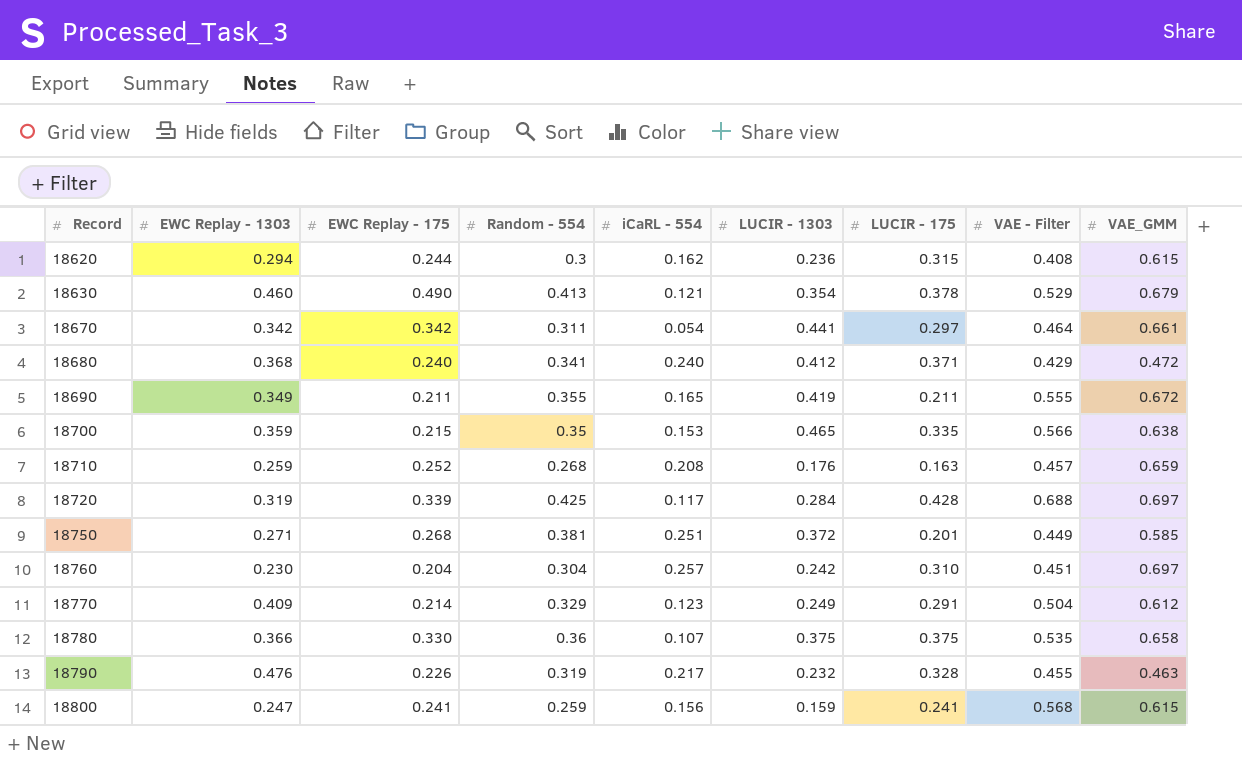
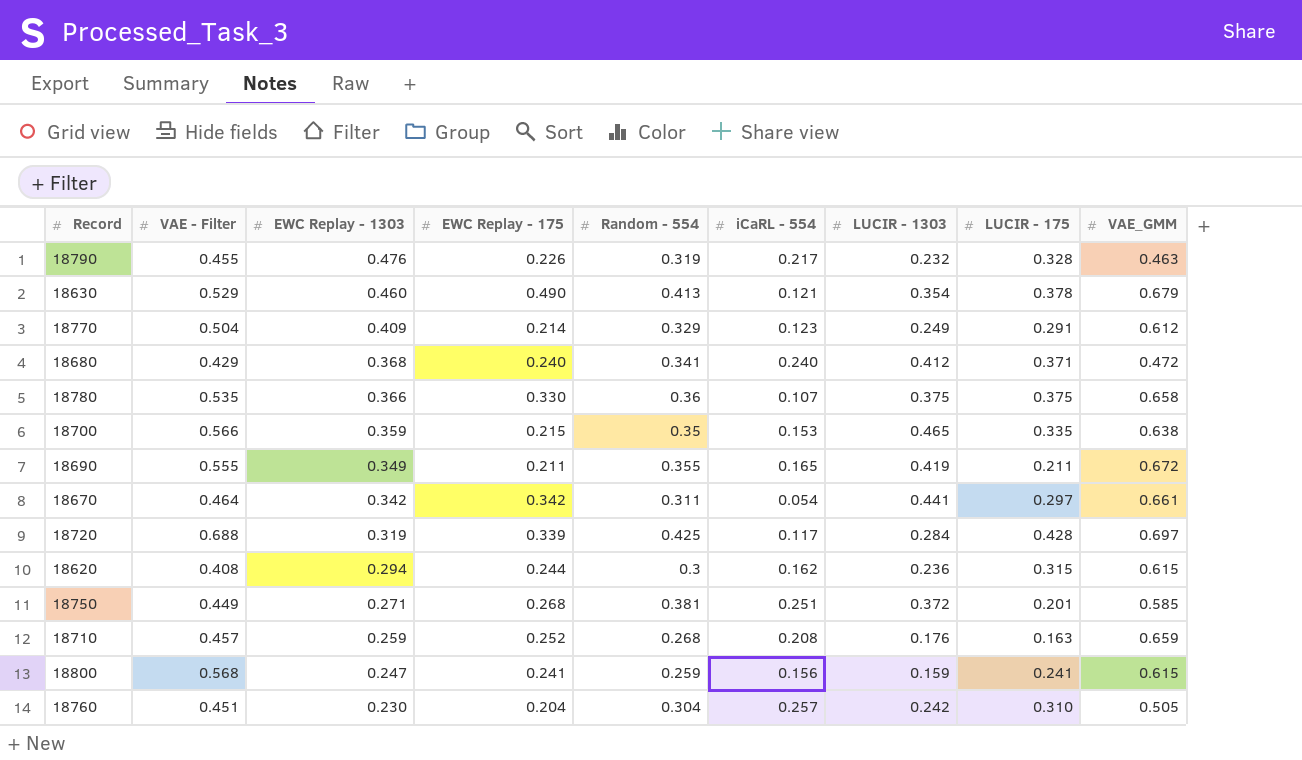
row order: Record ascending -> EWC Replay - 1303 descending
column VAE - Filter | position: 8 -> 2
18760 | VAE_GMM: 0.697 -> 0.505

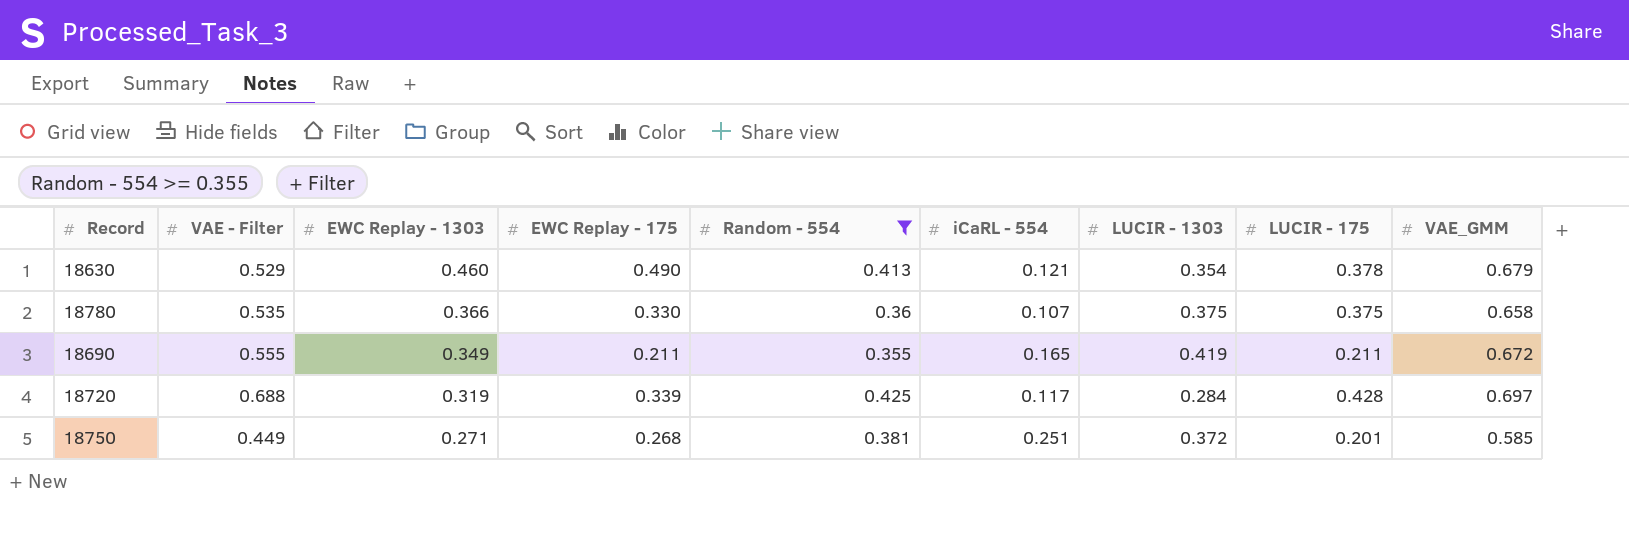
filter: none -> Random - 554 >= 0.355

